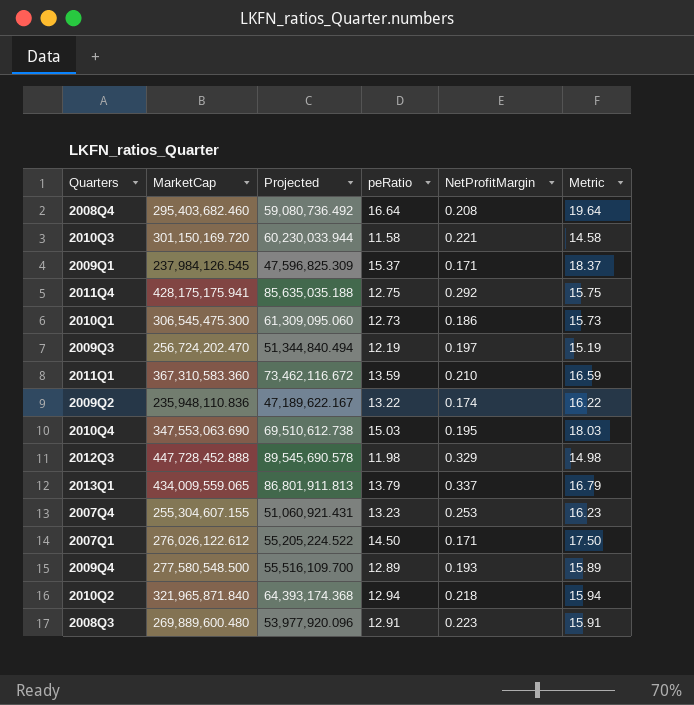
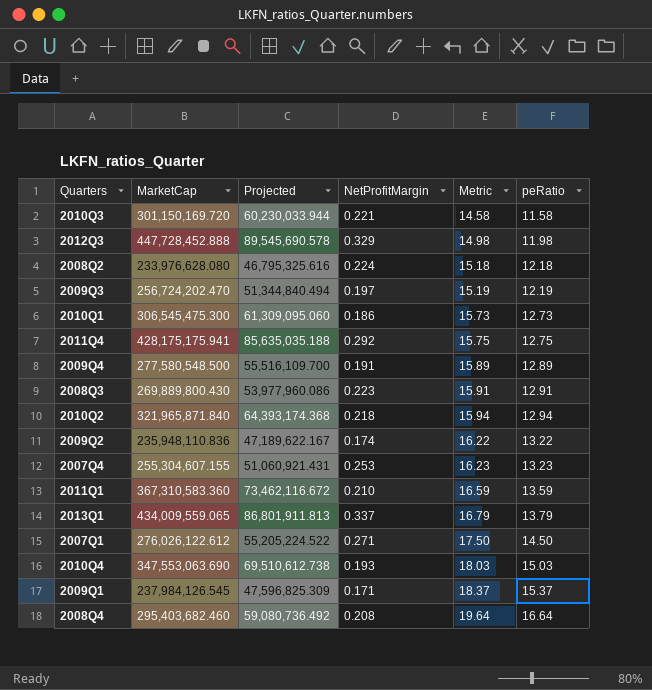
row order: none -> Metric ascending
column peRatio | position: 4 -> 6
row 2008Q2: none -> 233,976,628.080 | 46,795,325.616 | 0.224 | 15.18 | 12.18
2009Q4 | NetProfitMargin: 0.193 -> 0.191
2008Q3 | MarketCap: 269,889,600.480 -> 269,889,800.430
2008Q3 | Projected: 53,977,920.096 -> 53,977,960.086
2007Q1 | NetProfitMargin: 0.171 -> 0.271
2010Q4 | NetProfitMargin: 0.195 -> 0.193

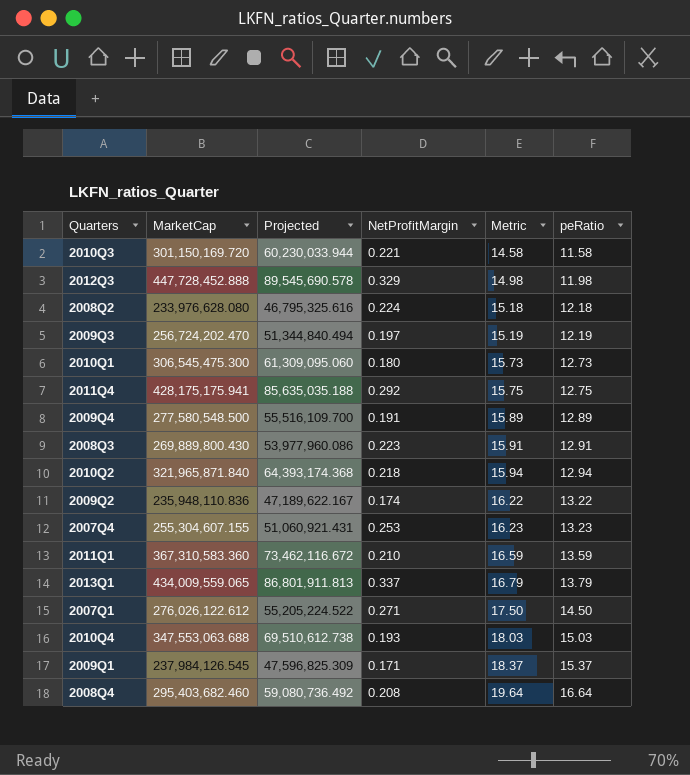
2010Q1 | NetProfitMargin: 0.186 -> 0.180
2010Q4 | MarketCap: 347,553,063.690 -> 347,553,063.688

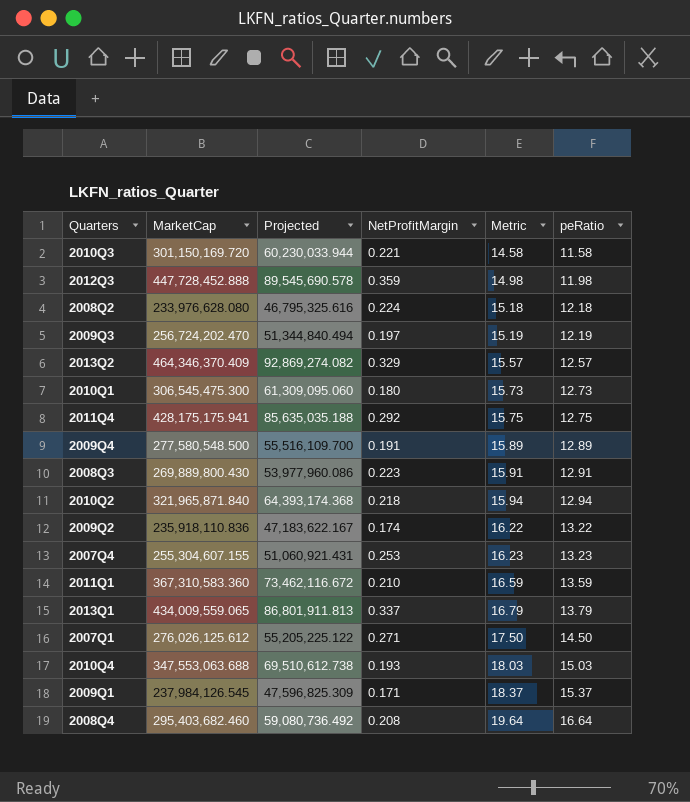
2012Q3 | NetProfitMargin: 0.329 -> 0.359
row 2013Q2: none -> 464,346,370.409 | 92,869,274.082 | 0.329 | 15.57 | 12.57
2009Q2 | MarketCap: 235,948,110.836 -> 235,918,110.836
2009Q2 | Projected: 47,189,622.167 -> 47,183,622.167
2007Q1 | MarketCap: 276,026,122.612 -> 276,026,125.612
2007Q1 | Projected: 55,205,224.522 -> 55,205,225.122

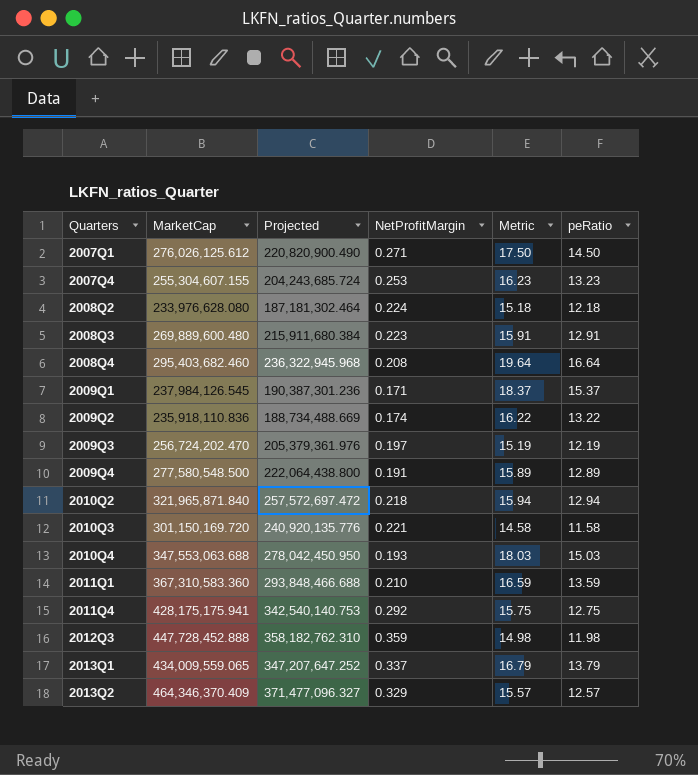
row order: Metric ascending -> Quarters ascending
column Projected | formula: [MarketCap] * 0.2 -> [MarketCap] * 0.8
row 2010Q1: 306,545,475.300 | 61,309,095.060 | 0.180 | 15.73 | 12.73 -> none
2008Q3 | MarketCap: 269,889,800.430 -> 269,889,600.480

